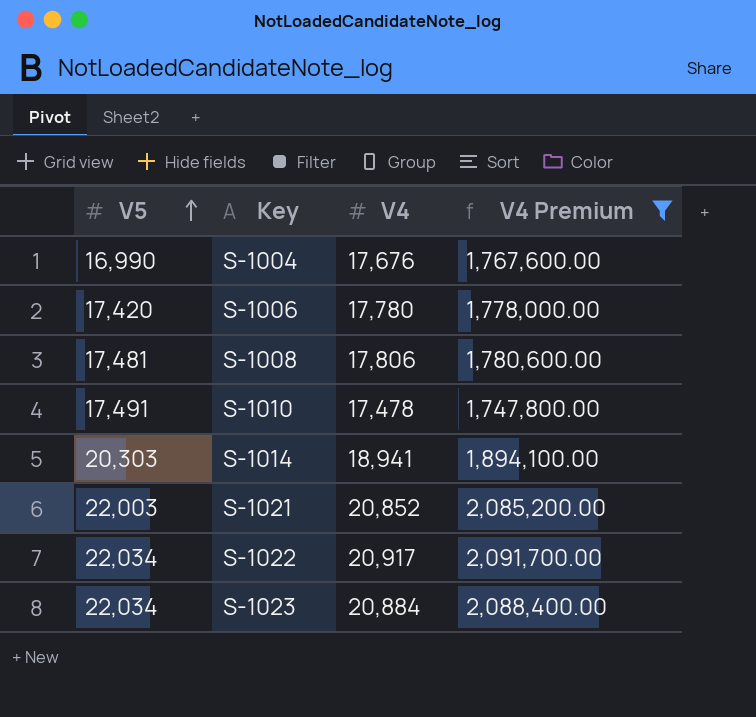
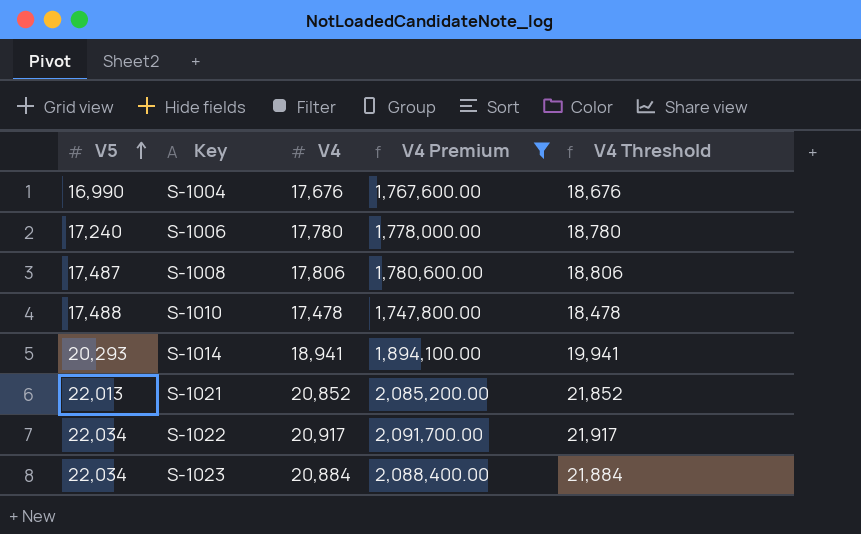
column V4 Threshold | formula: none -> [V4] + 1000
S-1006 | V5: 17,420 -> 17,240
S-1008 | V5: 17,481 -> 17,487
S-1010 | V5: 17,491 -> 17,488
S-1014 | V5: 20,303 -> 20,293
S-1021 | V5: 22,003 -> 22,013

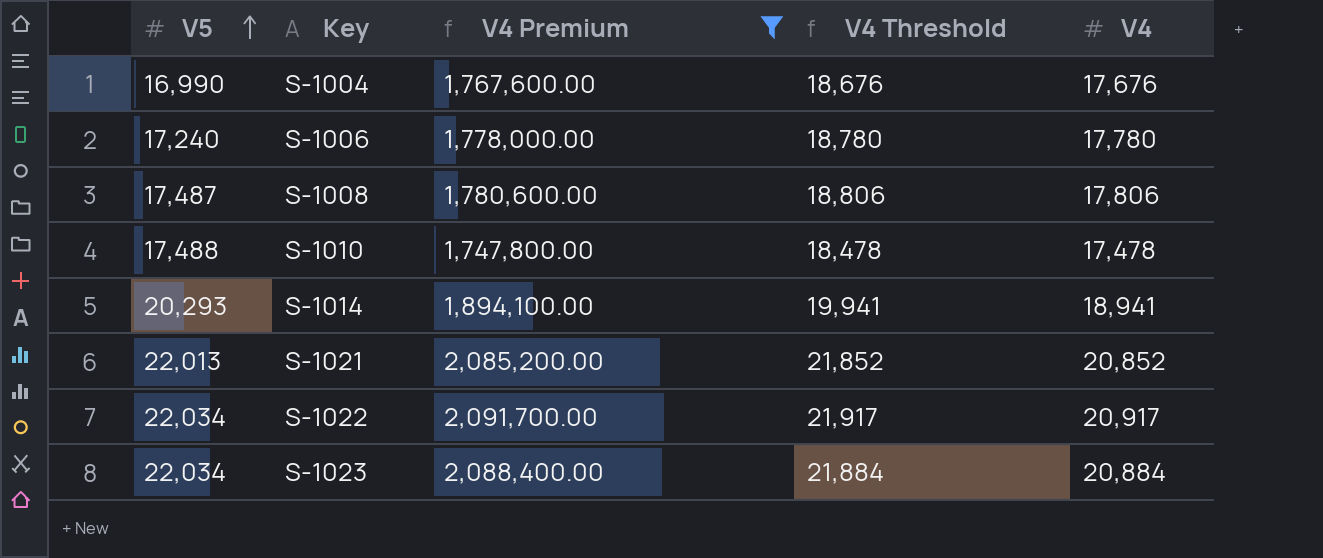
column V4 | position: 3 -> 5

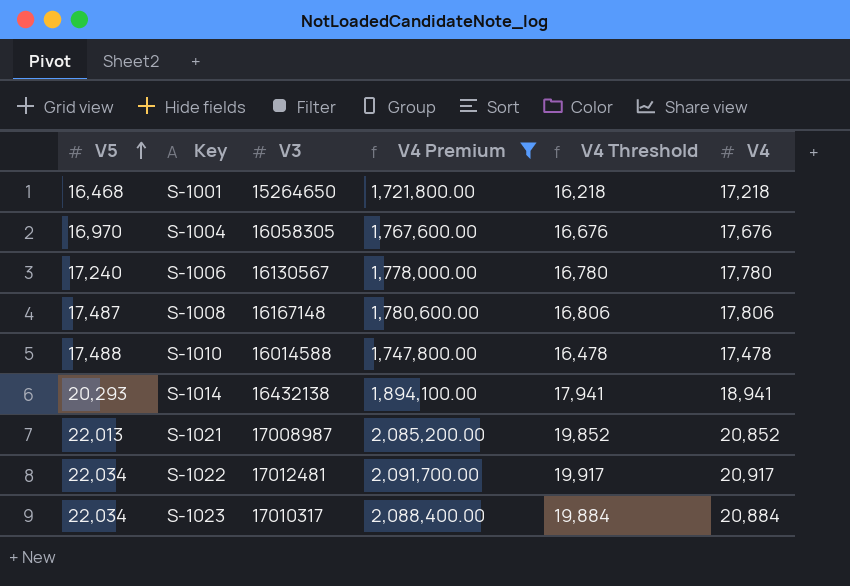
column V3 | position: none -> 3
column V4 Threshold | formula: [V4] + 1000 -> [V4] - 1000
row S-1001: none -> 16,468 | 15264650 | 1,721,800.00 | 16,218 | 17,218
S-1004 | V5: 16,990 -> 16,970

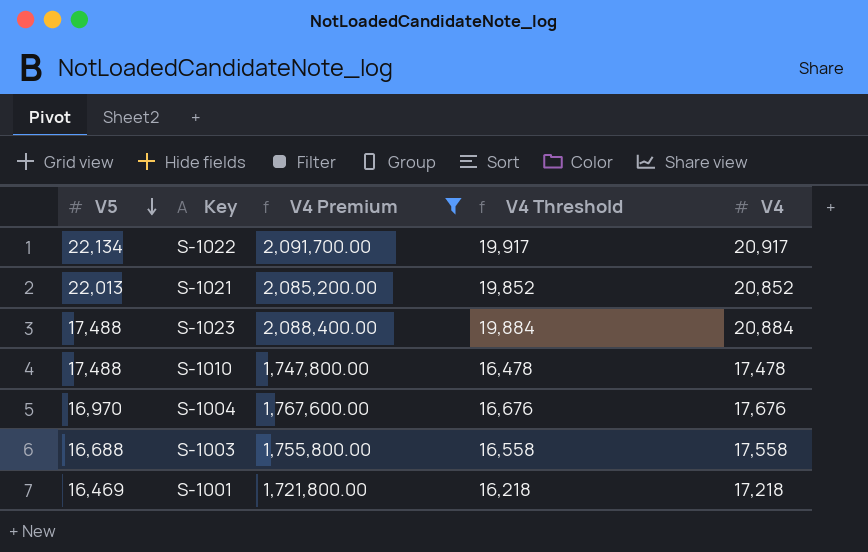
row order: V5 ascending -> V5 descending
column V3 | position: 3 -> none
row S-1006: 17,240 | 16130567 | 1,778,000.00 | 16,780 | 17,780 -> none
row S-1008: 17,487 | 16167148 | 1,780,600.00 | 16,806 | 17,806 -> none
row S-1014: 20,293 | 16432138 | 1,894,100.00 | 17,941 | 18,941 -> none
S-1022 | V5: 22,034 -> 22,134
S-1023 | V5: 22,034 -> 17,488
row S-1003: none -> 16,688 | 1,755,800.00 | 16,558 | 17,558
S-1001 | V5: 16,468 -> 16,469

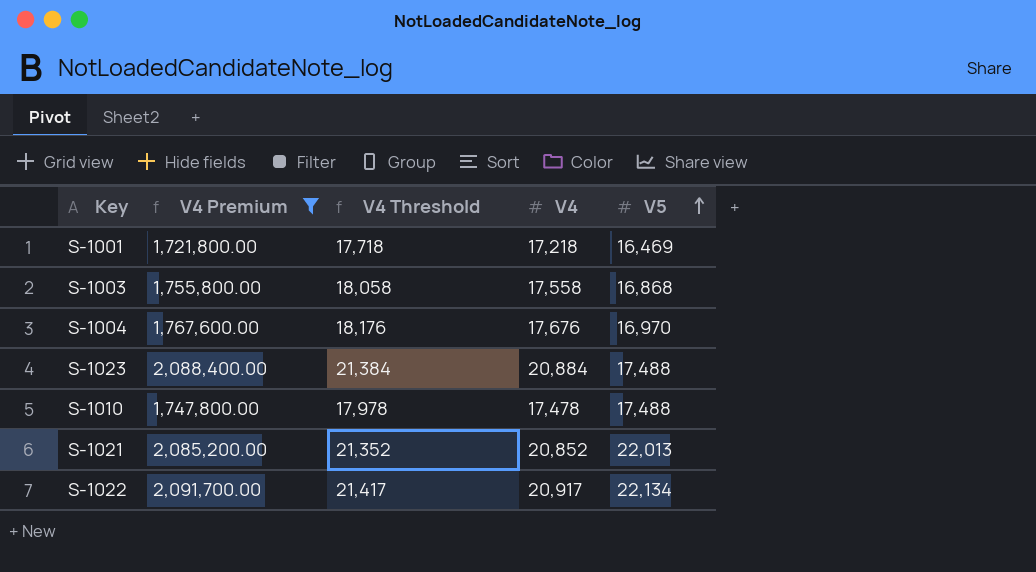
row order: V5 descending -> V5 ascending
column V4 Threshold | formula: [V4] - 1000 -> [V4] + 500
column V5 | position: 1 -> 5
S-1003 | V5: 16,688 -> 16,868

